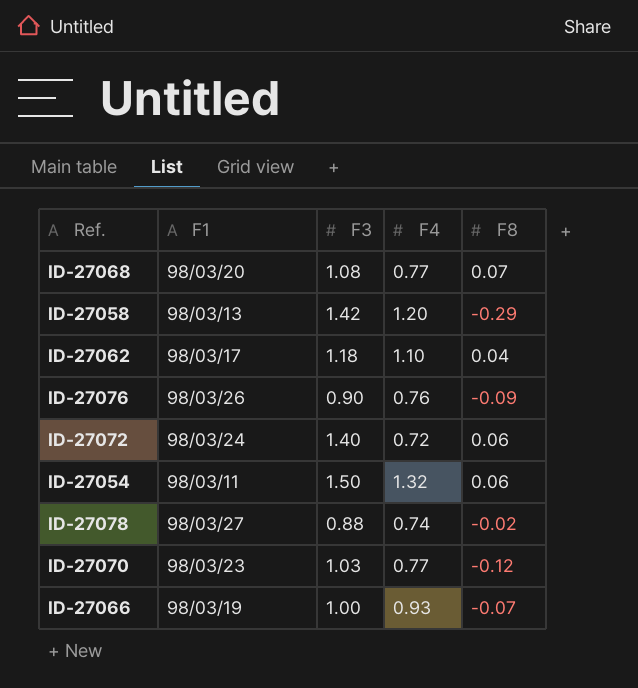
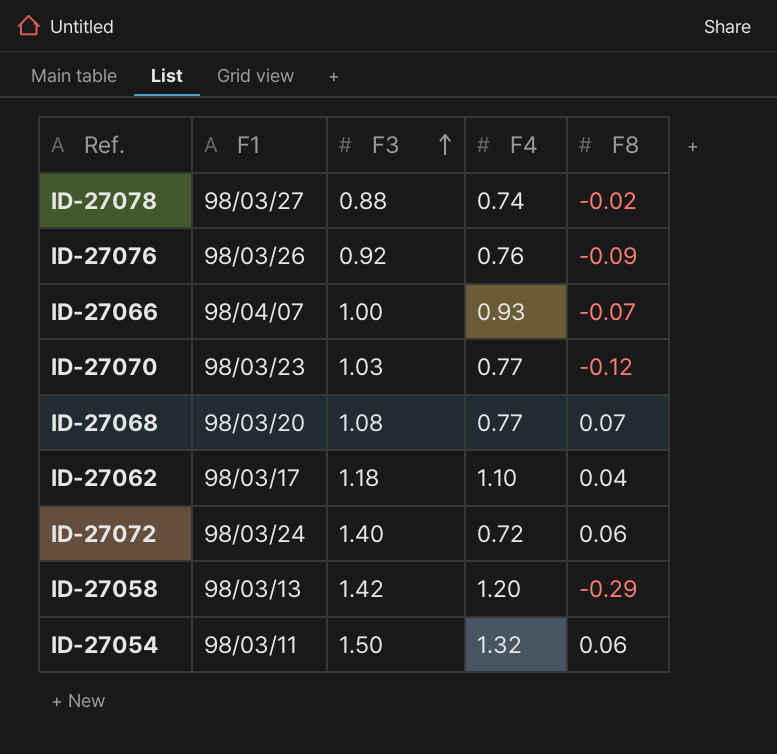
row order: none -> F3 ascending
ID-27076 | F3: 0.90 -> 0.92
ID-27066 | F1: 98/03/19 -> 98/04/07

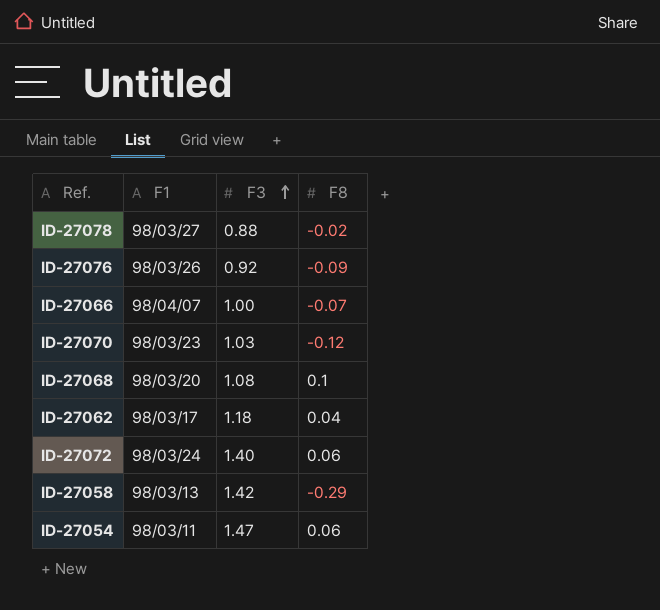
column F4 | position: 4 -> none
ID-27068 | F8: 0.07 -> 0.1
ID-27054 | F3: 1.50 -> 1.47

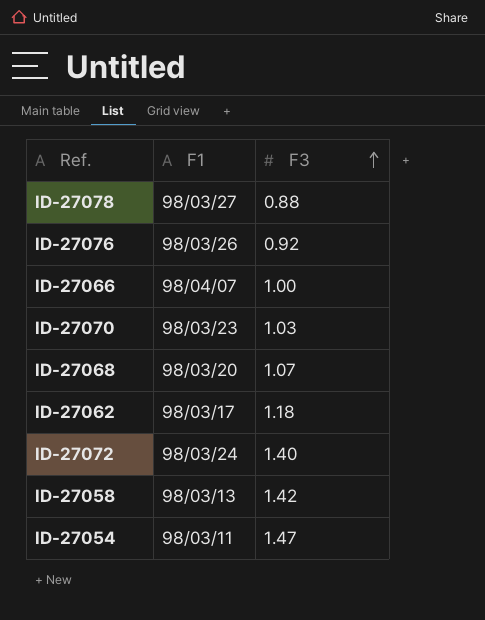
column F8 | position: 4 -> none
ID-27068 | F3: 1.08 -> 1.07

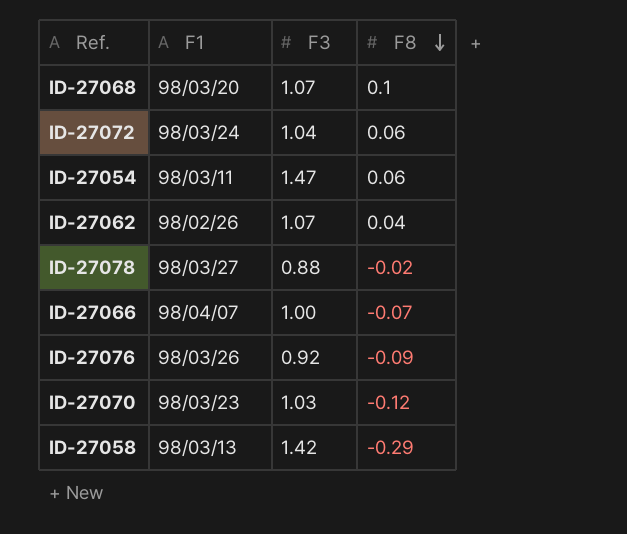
row order: F3 ascending -> F8 descending
column F8 | position: none -> 4
ID-27072 | F3: 1.40 -> 1.04
ID-27062 | F1: 98/03/17 -> 98/02/26
ID-27062 | F3: 1.18 -> 1.07

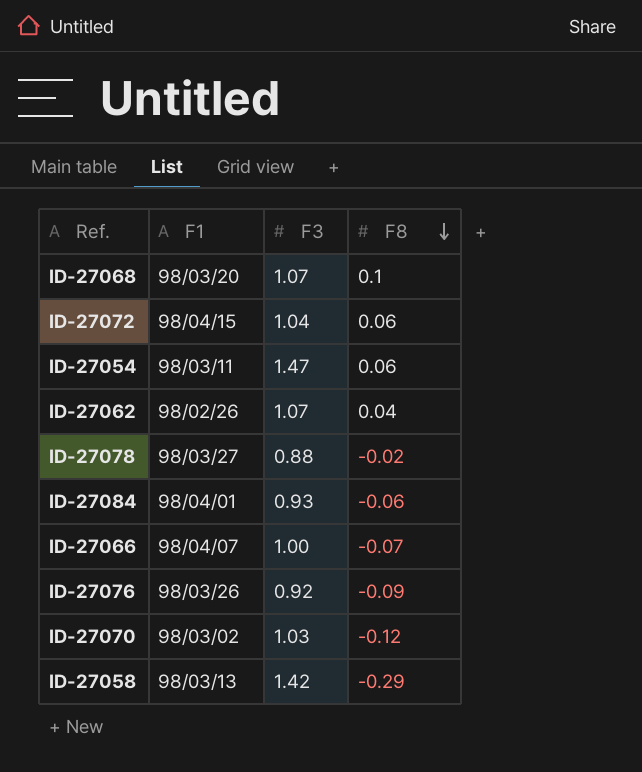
ID-27072 | F1: 98/03/24 -> 98/04/15
row ID-27084: none -> 98/04/01 | 0.93 | -0.06
ID-27070 | F1: 98/03/23 -> 98/03/02

